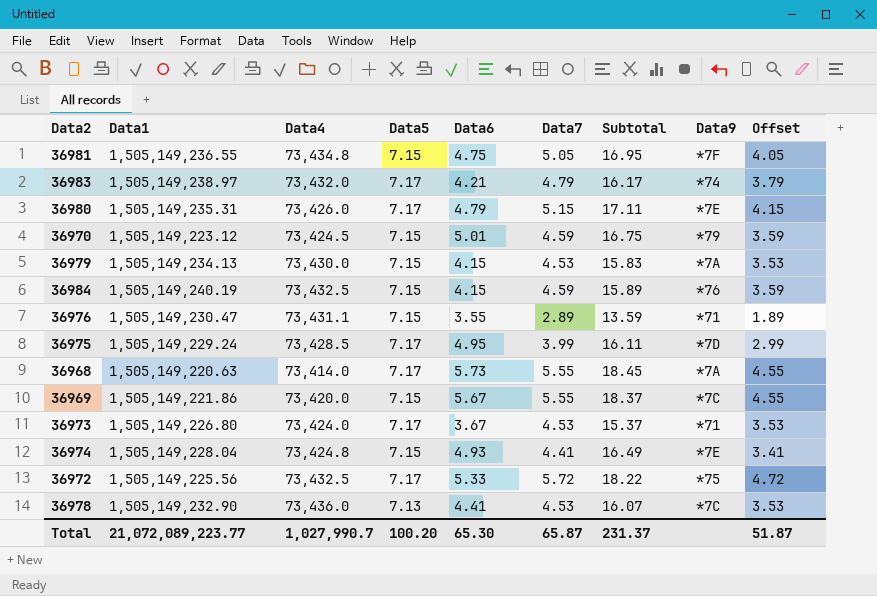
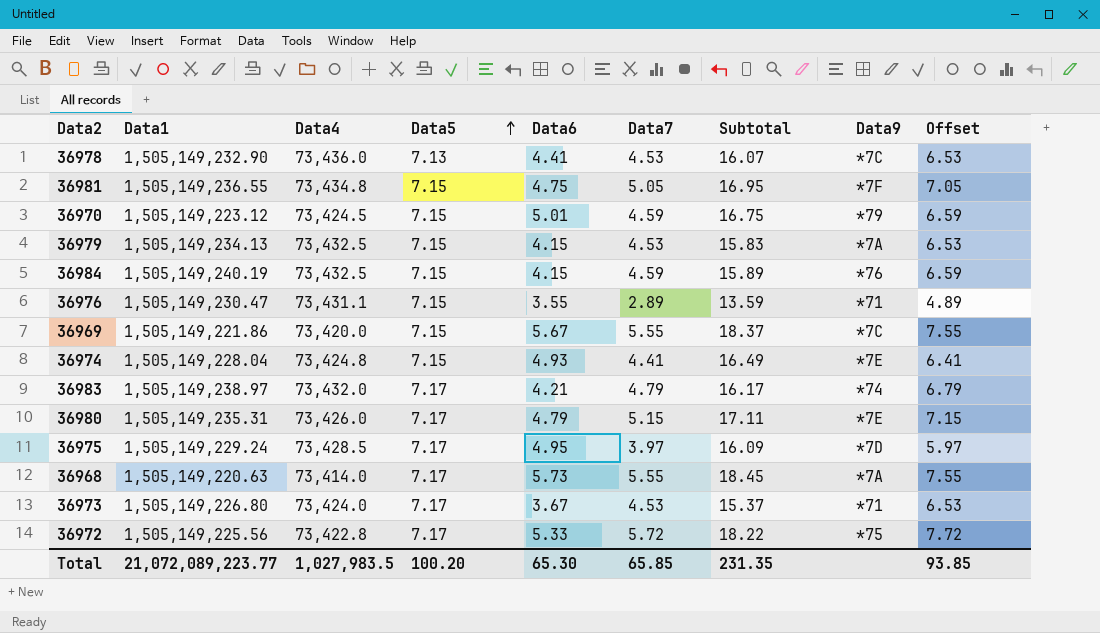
row order: none -> Data5 ascending
column Offset | formula: [Data7] - 1 -> [Data7] + 2
36979 | Data4: 73,430.0 -> 73,432.5
36975 | Data7: 3.99 -> 3.97
36975 | Subtotal: 16.11 -> 16.09
36972 | Data4: 73,432.5 -> 73,422.8
Total | Data4: 1,027,990.7 -> 1,027,983.5
Total | Data7: 65.87 -> 65.85
Total | Subtotal: 231.37 -> 231.35
Total | Offset: 51.87 -> 93.85

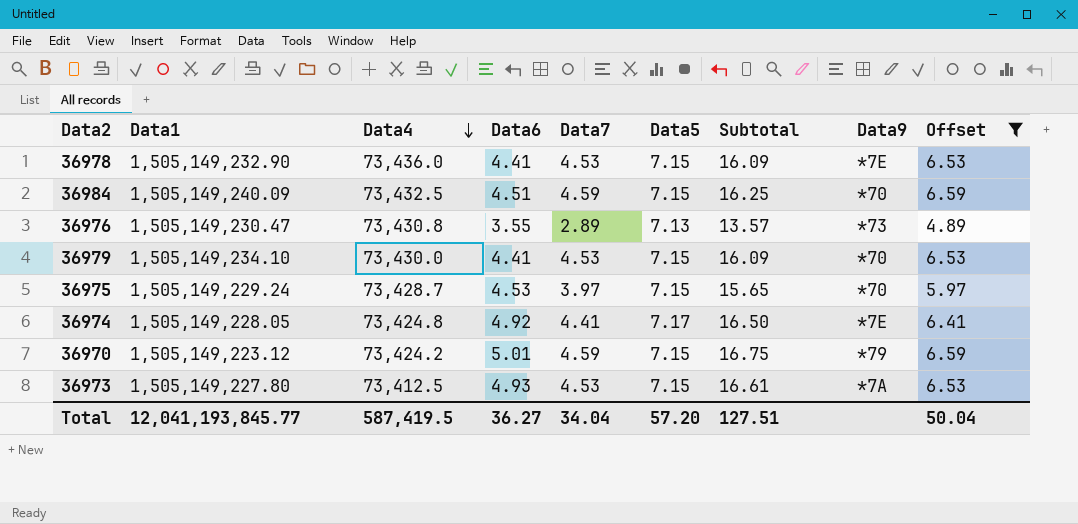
filter: none -> Offset <= 6.59
row order: Data5 ascending -> Data4 descending
column Data5 | position: 4 -> 6
36978 | Data5: 7.13 -> 7.15
36978 | Subtotal: 16.07 -> 16.09
36978 | Data9: *7C -> *7E
36984 | Data1: 1,505,149,240.19 -> 1,505,149,240.09
36984 | Data6: 4.15 -> 4.51
36984 | Subtotal: 15.89 -> 16.25
36984 | Data9: *76 -> *70
36976 | Data4: 73,431.1 -> 73,430.8
36976 | Data5: 7.15 -> 7.13
36976 | Subtotal: 13.59 -> 13.57
36976 | Data9: *71 -> *73
36979 | Data1: 1,505,149,234.13 -> 1,505,149,234.10
36979 | Data4: 73,432.5 -> 73,430.0
36979 | Data6: 4.15 -> 4.41
36979 | Subtotal: 15.83 -> 16.09
36979 | Data9: *7A -> *70
36975 | Data4: 73,428.5 -> 73,428.7
36975 | Data6: 4.95 -> 4.53
36975 | Data5: 7.17 -> 7.15
36975 | Subtotal: 16.09 -> 15.65
36975 | Data9: *7D -> *70
36974 | Data1: 1,505,149,228.04 -> 1,505,149,228.05
36974 | Data6: 4.93 -> 4.92
36974 | Data5: 7.15 -> 7.17
36974 | Subtotal: 16.49 -> 16.50
36970 | Data4: 73,424.5 -> 73,424.2
36973 | Data1: 1,505,149,226.80 -> 1,505,149,227.80
36973 | Data4: 73,424.0 -> 73,412.5
36973 | Data6: 3.67 -> 4.93
36973 | Data5: 7.17 -> 7.15
36973 | Subtotal: 15.37 -> 16.61
36973 | Data9: *71 -> *7A
Total | Data1: 21,072,089,223.77 -> 12,041,193,845.77
Total | Data4: 1,027,983.5 -> 587,419.5
Total | Data6: 65.30 -> 36.27
Total | Data7: 65.85 -> 34.04
Total | Data5: 100.20 -> 57.20
Total | Subtotal: 231.35 -> 127.51
Total | Offset: 93.85 -> 50.04

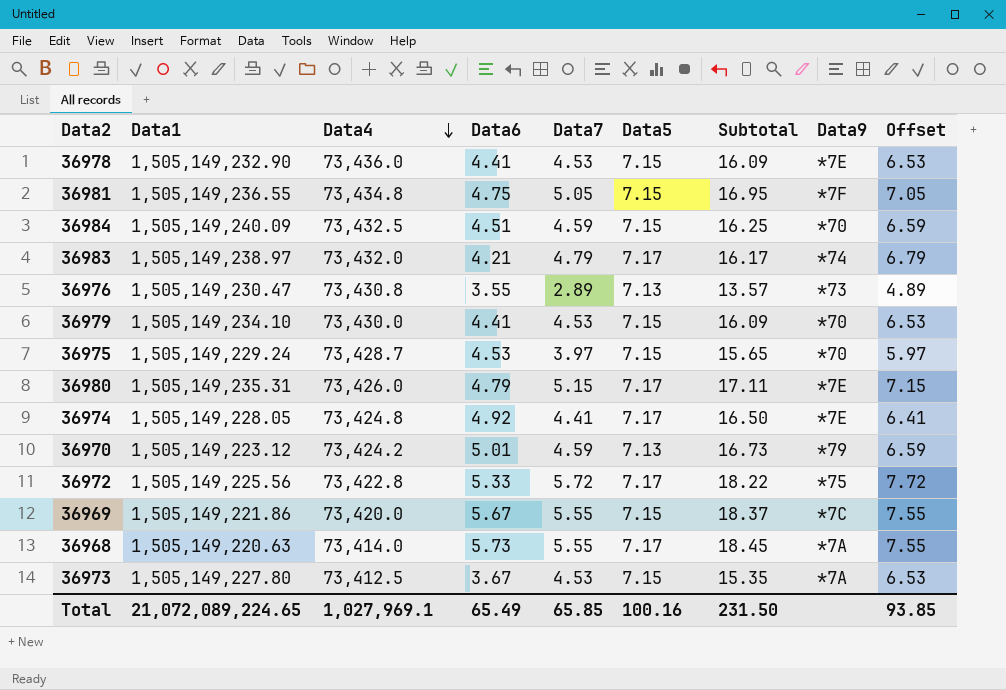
filter: Offset <= 6.59 -> none
36970 | Data5: 7.15 -> 7.13
36970 | Subtotal: 16.75 -> 16.73
36973 | Data6: 4.93 -> 3.67
36973 | Subtotal: 16.61 -> 15.35
Total | Data1: 12,041,193,845.77 -> 21,072,089,224.65
Total | Data4: 587,419.5 -> 1,027,969.1
Total | Data6: 36.27 -> 65.49
Total | Data7: 34.04 -> 65.85
Total | Data5: 57.20 -> 100.16
Total | Subtotal: 127.51 -> 231.50
Total | Offset: 50.04 -> 93.85

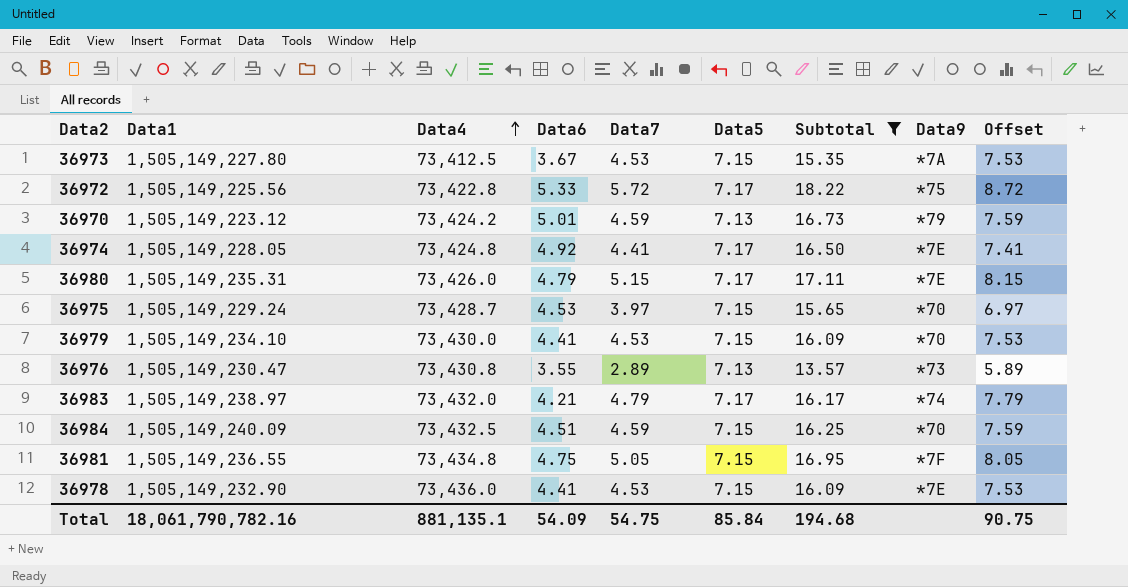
filter: none -> Subtotal <= 18.22
row order: Data4 descending -> Data4 ascending
column Offset | formula: [Data7] + 2 -> [Data7] + 3
Total | Data1: 21,072,089,224.65 -> 18,061,790,782.16
Total | Data4: 1,027,969.1 -> 881,135.1
Total | Data6: 65.49 -> 54.09
Total | Data7: 65.85 -> 54.75
Total | Data5: 100.16 -> 85.84
Total | Subtotal: 231.50 -> 194.68
Total | Offset: 93.85 -> 90.75

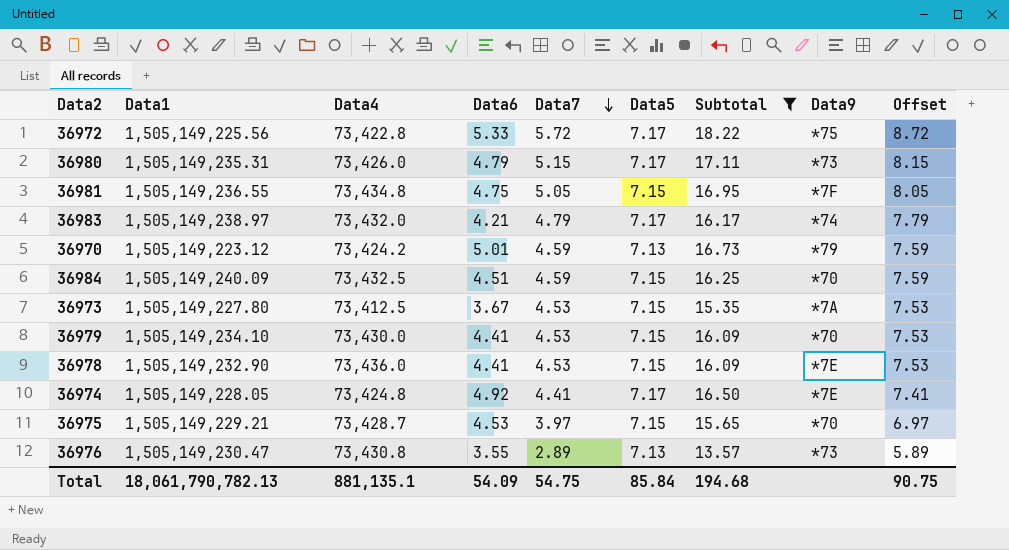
row order: Data4 ascending -> Data7 descending
36980 | Data9: *7E -> *73
36975 | Data1: 1,505,149,229.24 -> 1,505,149,229.21
Total | Data1: 18,061,790,782.16 -> 18,061,790,782.13

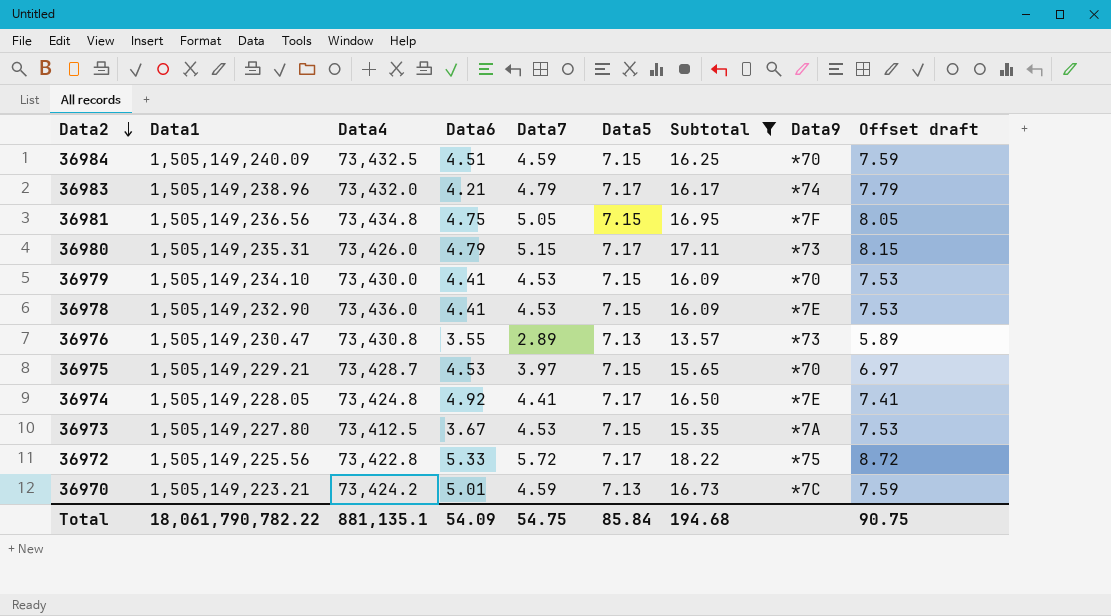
row order: Data7 descending -> Data2 descending
column name: Offset -> Offset draft
36983 | Data1: 1,505,149,238.97 -> 1,505,149,238.96
36981 | Data1: 1,505,149,236.55 -> 1,505,149,236.56
36970 | Data1: 1,505,149,223.12 -> 1,505,149,223.21
36970 | Data9: *79 -> *7C
Total | Data1: 18,061,790,782.13 -> 18,061,790,782.22

